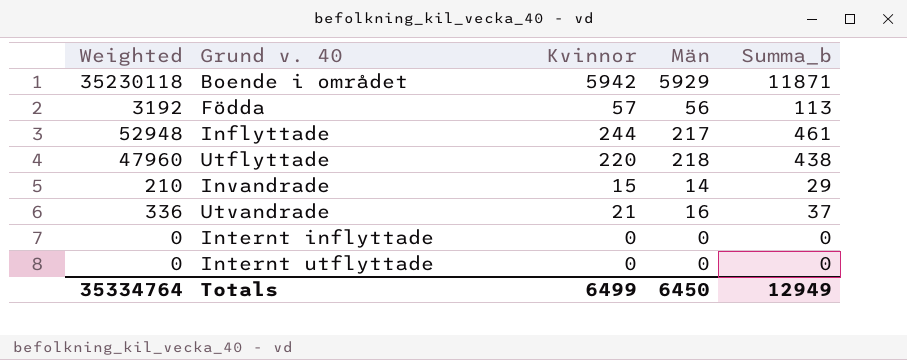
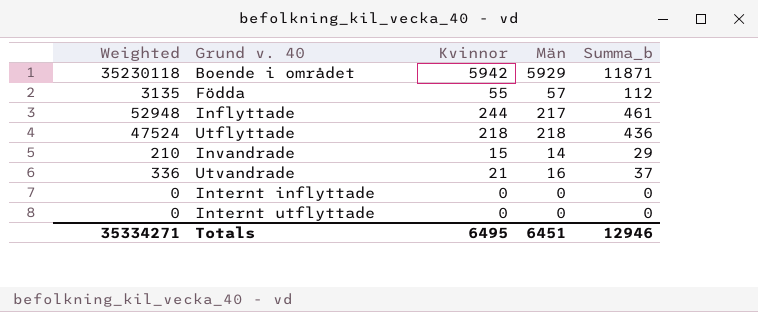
Födda | Weighted: 3192 -> 3135
Födda | Kvinnor: 57 -> 55
Födda | Män: 56 -> 57
Födda | Summa_b: 113 -> 112
Utflyttade | Weighted: 47960 -> 47524
Utflyttade | Kvinnor: 220 -> 218
Utflyttade | Summa_b: 438 -> 436
Totals | Weighted: 35334764 -> 35334271
Totals | Kvinnor: 6499 -> 6495
Totals | Män: 6450 -> 6451
Totals | Summa_b: 12949 -> 12946

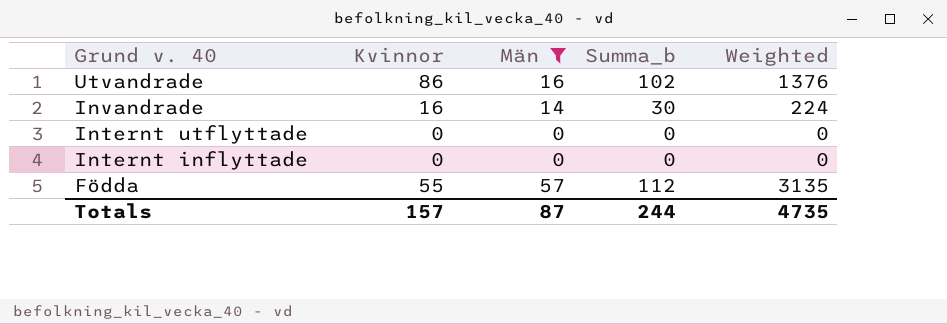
filter: none -> Män <= 57
row order: none -> Grund v. 40 descending
column Weighted | position: 1 -> 5
Utvandrade | Kvinnor: 21 -> 86
Utvandrade | Summa_b: 37 -> 102
Utvandrade | Weighted: 336 -> 1376
Invandrade | Kvinnor: 15 -> 16
Invandrade | Summa_b: 29 -> 30
Invandrade | Weighted: 210 -> 224
Totals | Kvinnor: 6495 -> 157
Totals | Män: 6451 -> 87
Totals | Summa_b: 12946 -> 244
Totals | Weighted: 35334271 -> 4735

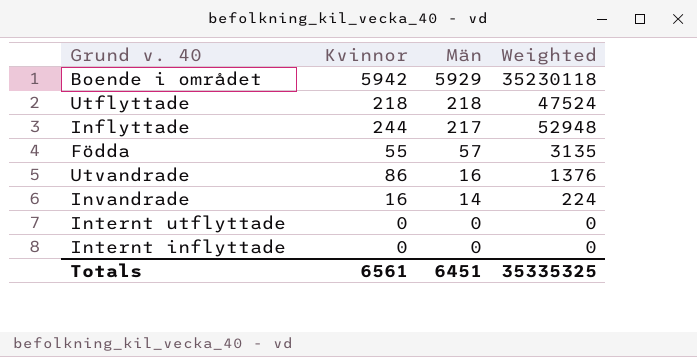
filter: Män <= 57 -> none
row order: Grund v. 40 descending -> Män descending
column Summa_b | formula: [Kvinnor] + [Män] -> none
Totals | Kvinnor: 157 -> 6561
Totals | Män: 87 -> 6451
Totals | Weighted: 4735 -> 35335325

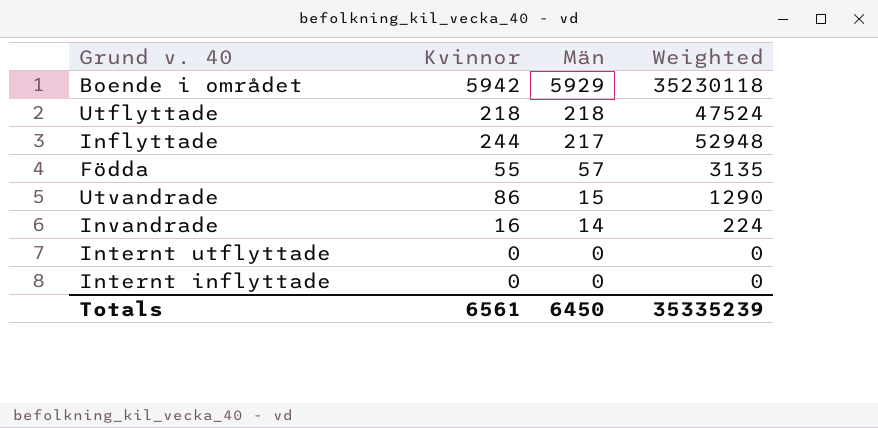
Utvandrade | Män: 16 -> 15
Utvandrade | Weighted: 1376 -> 1290
Totals | Män: 6451 -> 6450
Totals | Weighted: 35335325 -> 35335239

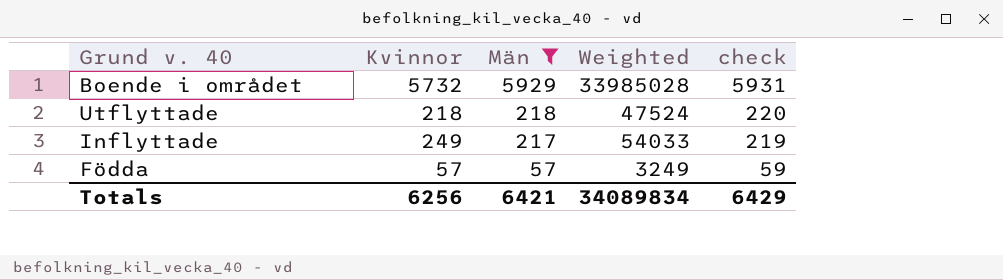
filter: none -> Män >= 57
column check | formula: none -> [Män] + 2
Boende i området | Kvinnor: 5942 -> 5732
Boende i området | Weighted: 35230118 -> 33985028
Inflyttade | Kvinnor: 244 -> 249
Inflyttade | Weighted: 52948 -> 54033
Födda | Kvinnor: 55 -> 57
Födda | Weighted: 3135 -> 3249
Totals | Kvinnor: 6561 -> 6256
Totals | Män: 6450 -> 6421
Totals | Weighted: 35335239 -> 34089834

